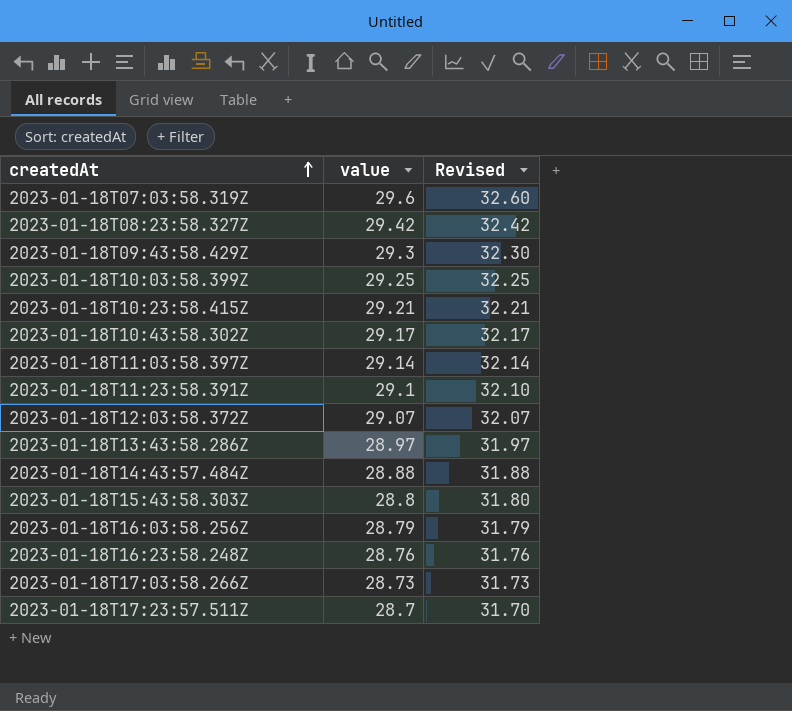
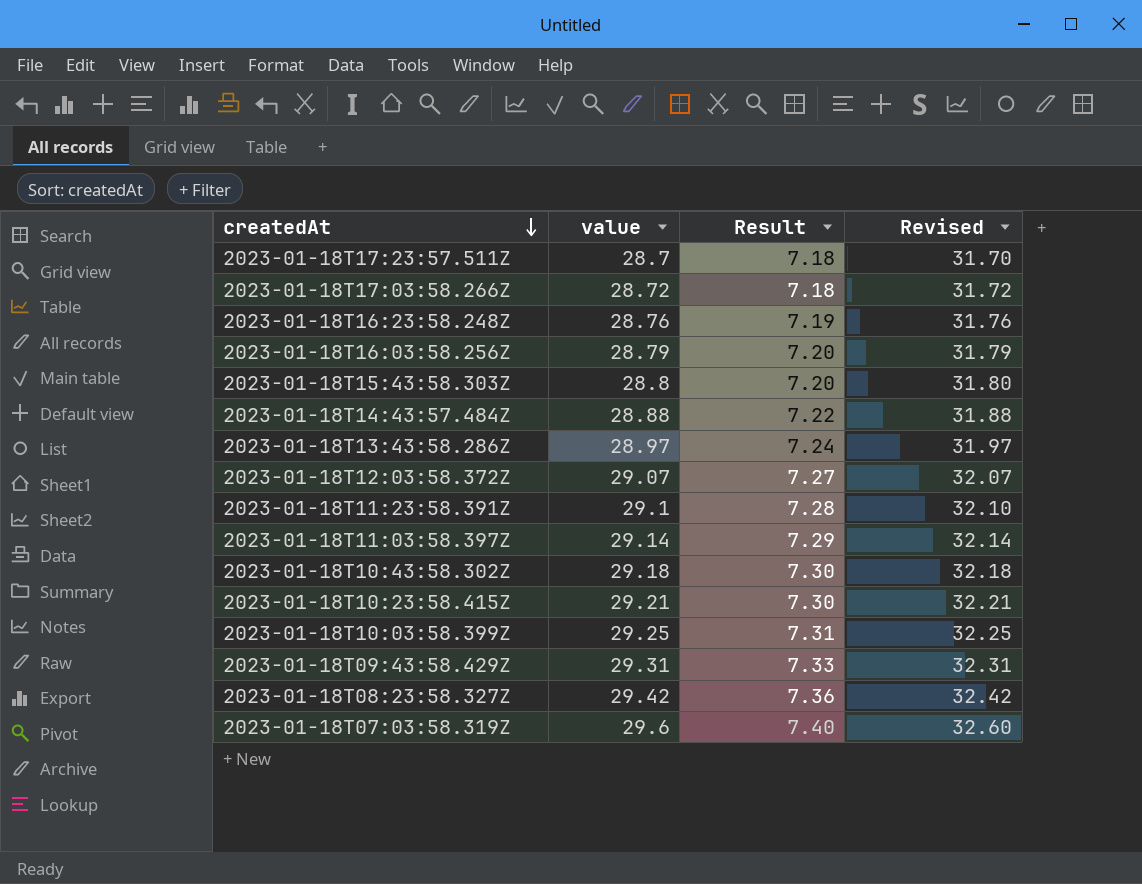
row order: createdAt ascending -> createdAt descending
column Result | formula: none -> [value] * 0.25
2023-01-18T17:03:58.266Z | value: 28.73 -> 28.72
2023-01-18T17:03:58.266Z | Revised: 31.73 -> 31.72
2023-01-18T10:43:58.302Z | value: 29.17 -> 29.18
2023-01-18T10:43:58.302Z | Revised: 32.17 -> 32.18
2023-01-18T09:43:58.429Z | value: 29.3 -> 29.31
2023-01-18T09:43:58.429Z | Revised: 32.30 -> 32.31

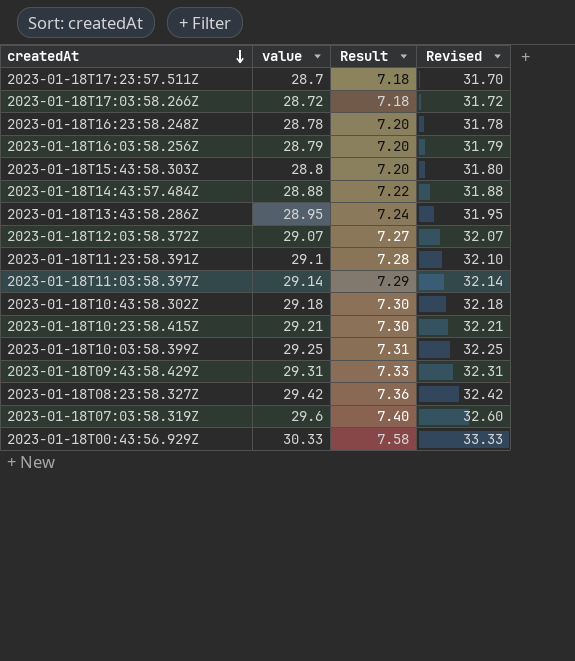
2023-01-18T16:23:58.248Z | value: 28.76 -> 28.78
2023-01-18T16:23:58.248Z | Result: 7.19 -> 7.20
2023-01-18T16:23:58.248Z | Revised: 31.76 -> 31.78
2023-01-18T13:43:58.286Z | value: 28.97 -> 28.95
2023-01-18T13:43:58.286Z | Revised: 31.97 -> 31.95
row 2023-01-18T00:43:56.929Z: none -> 30.33 | 7.58 | 33.33

